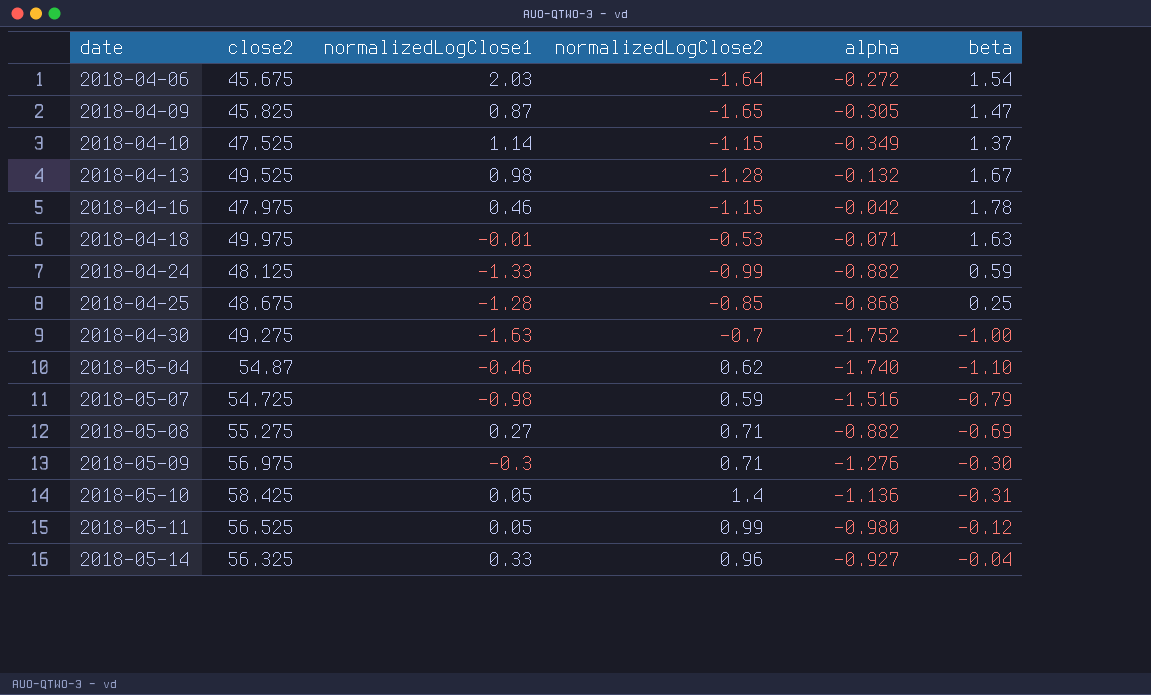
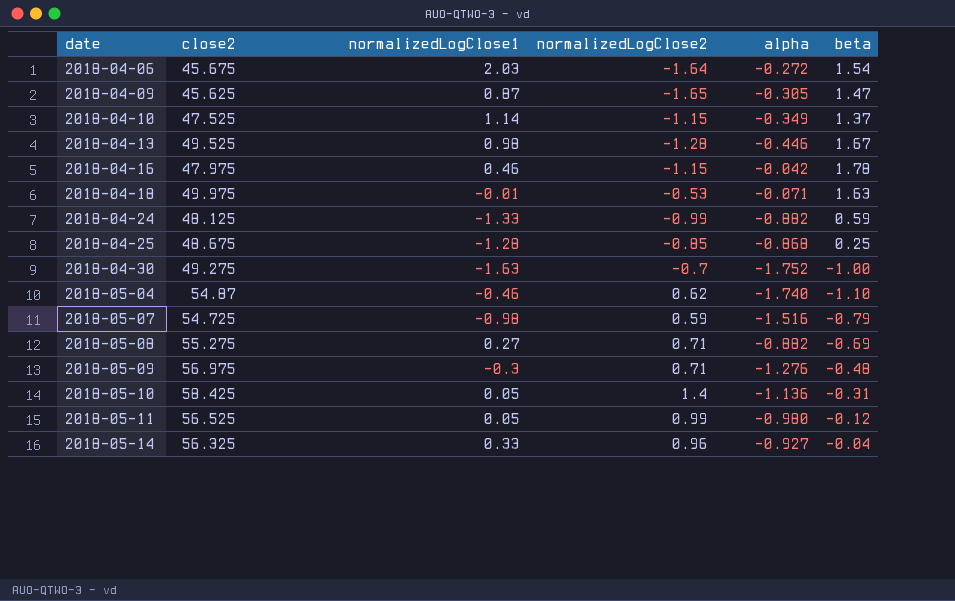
2018-04-09 | close2: 45.825 -> 45.625
2018-04-13 | alpha: -0.132 -> -0.446
2018-05-09 | beta: -0.30 -> -0.48

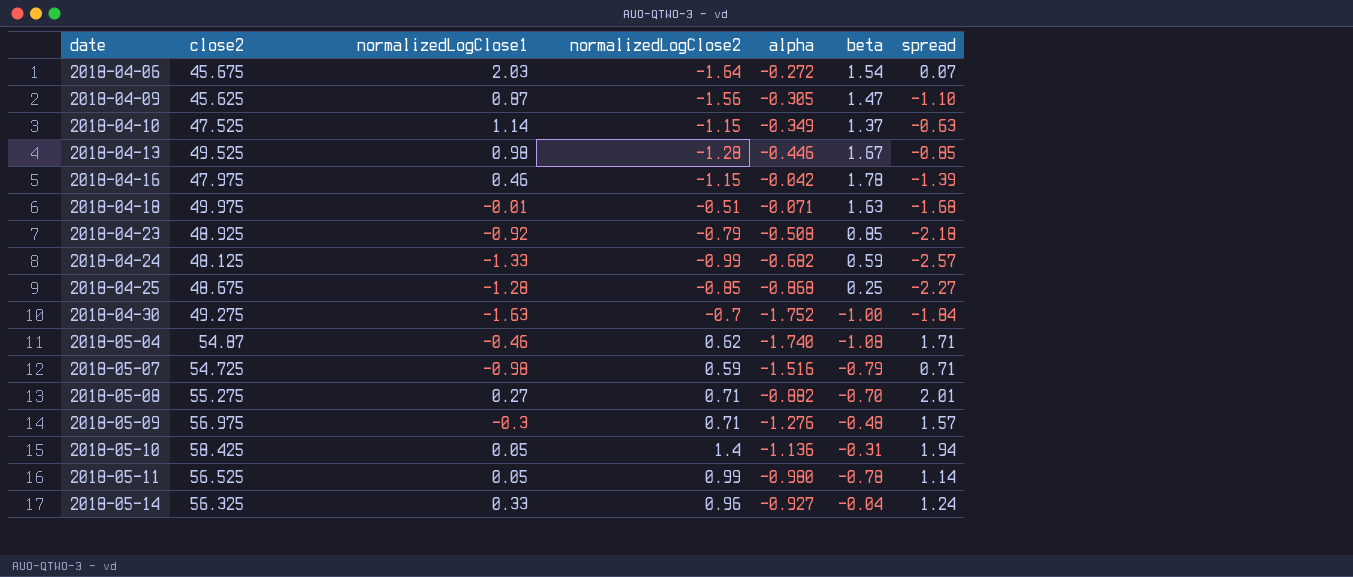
column spread | position: none -> 7
2018-04-09 | normalizedLogClose2: -1.65 -> -1.56
2018-04-18 | normalizedLogClose2: -0.53 -> -0.51
row 2018-04-23: none -> 48.925 | -0.92 | -0.79 | -0.508 | 0.85 | -2.18
2018-04-24 | alpha: -0.882 -> -0.682
2018-05-04 | beta: -1.10 -> -1.08
2018-05-08 | beta: -0.69 -> -0.70
2018-05-11 | beta: -0.12 -> -0.78

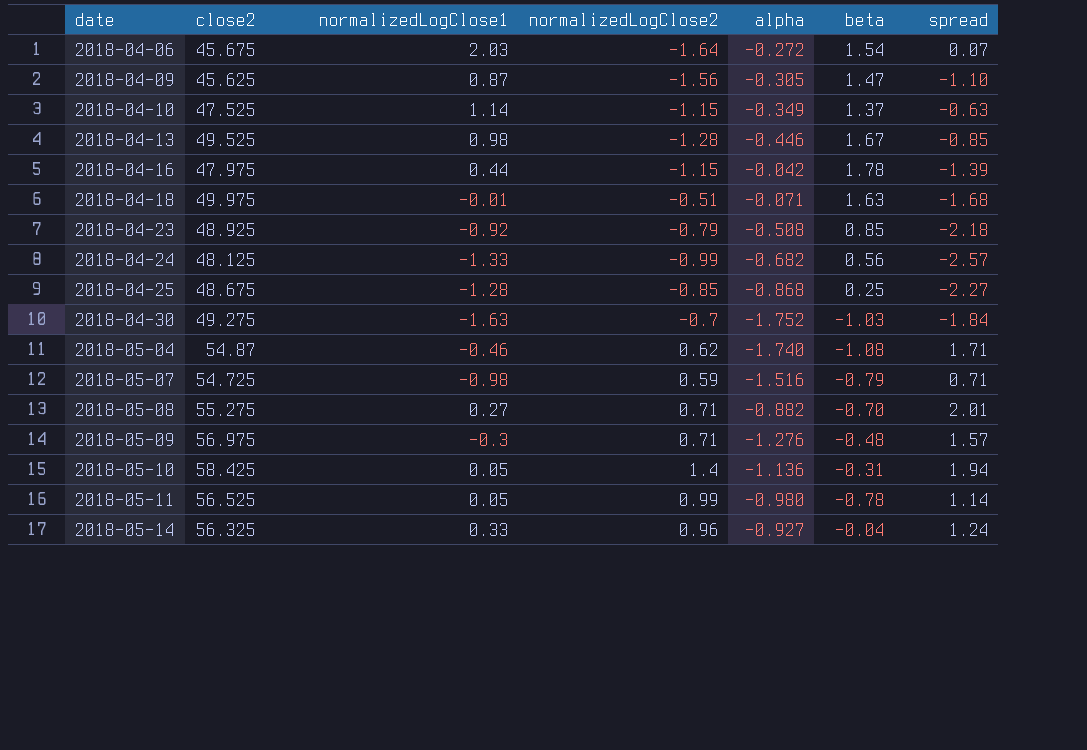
2018-04-16 | normalizedLogClose1: 0.46 -> 0.44
2018-04-24 | beta: 0.59 -> 0.56
2018-04-30 | beta: -1.00 -> -1.03

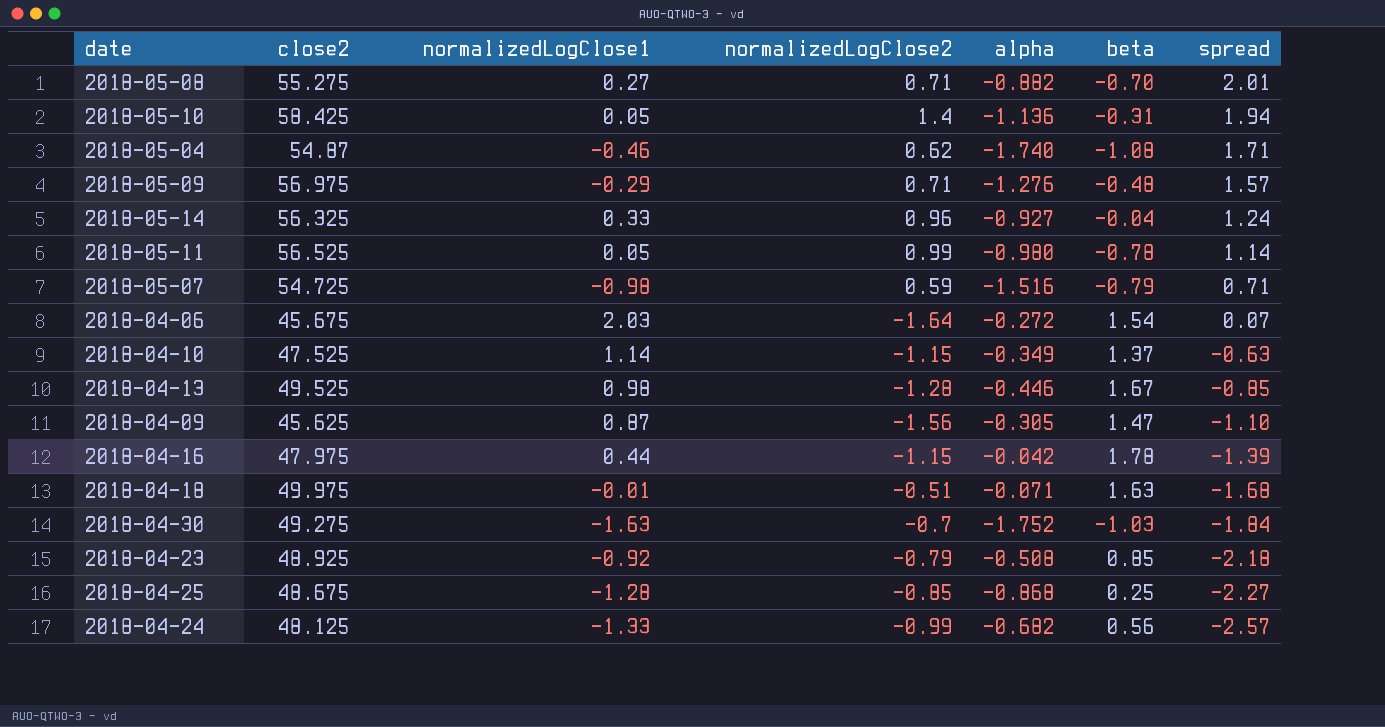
row order: date ascending -> spread descending
2018-05-09 | normalizedLogClose1: -0.3 -> -0.29

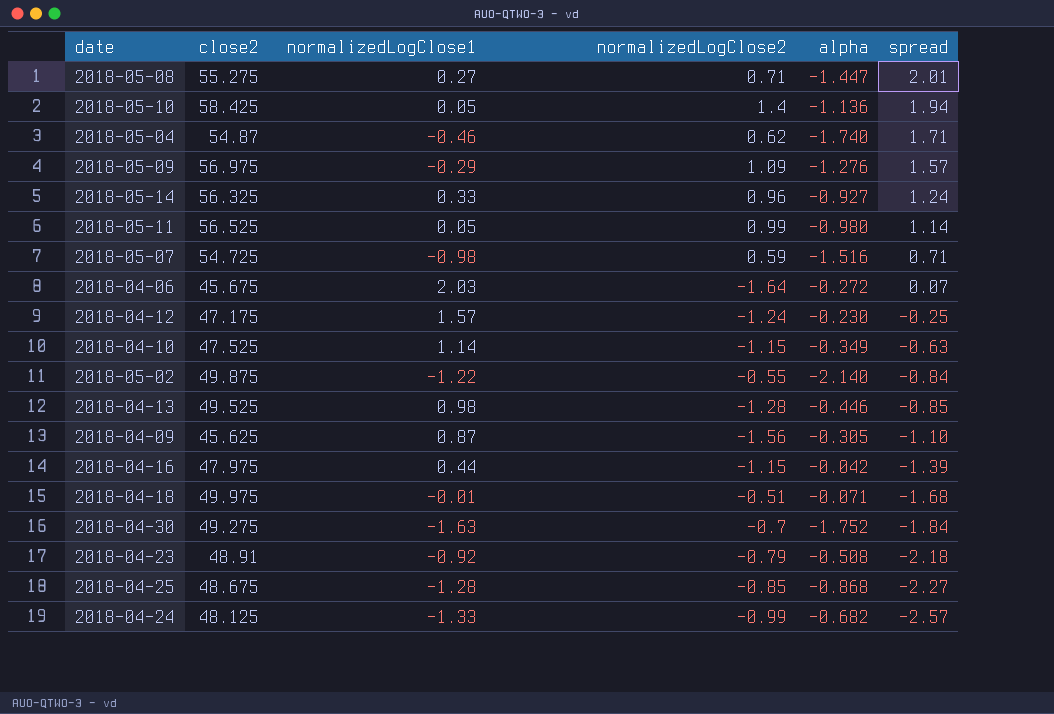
column beta | position: 6 -> none
2018-05-08 | alpha: -0.882 -> -1.447
2018-05-09 | normalizedLogClose2: 0.71 -> 1.09
row 2018-04-12: none -> 47.175 | 1.57 | -1.24 | -0.230 | -0.25
row 2018-05-02: none -> 49.875 | -1.22 | -0.55 | -2.140 | -0.84
2018-04-23 | close2: 48.925 -> 48.91

